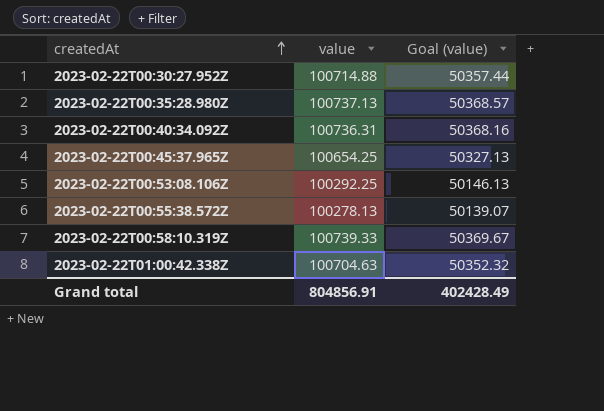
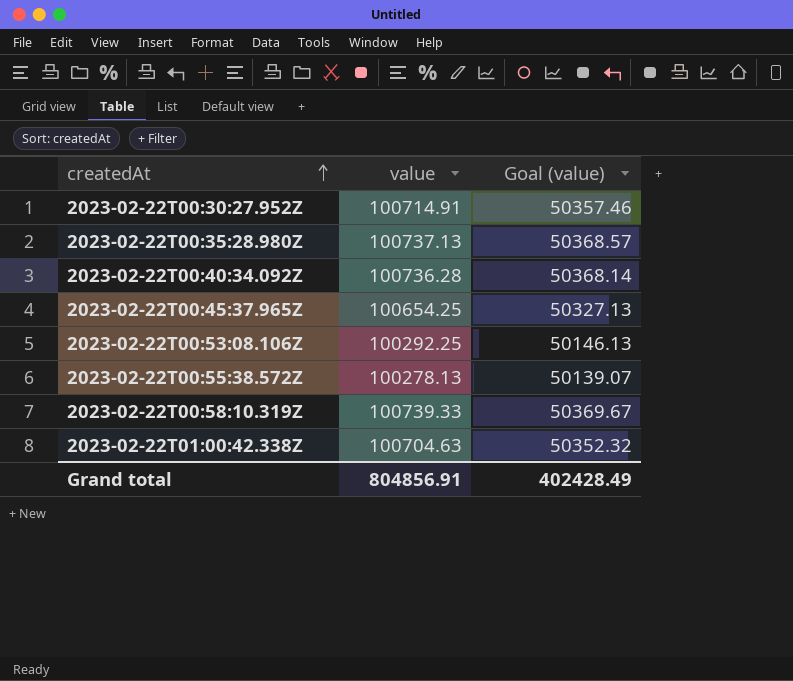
2023-02-22T00:30:27.952Z | value: 100714.88 -> 100714.91
2023-02-22T00:30:27.952Z | Goal (value): 50357.44 -> 50357.46
2023-02-22T00:40:34.092Z | value: 100736.31 -> 100736.28
2023-02-22T00:40:34.092Z | Goal (value): 50368.16 -> 50368.14

